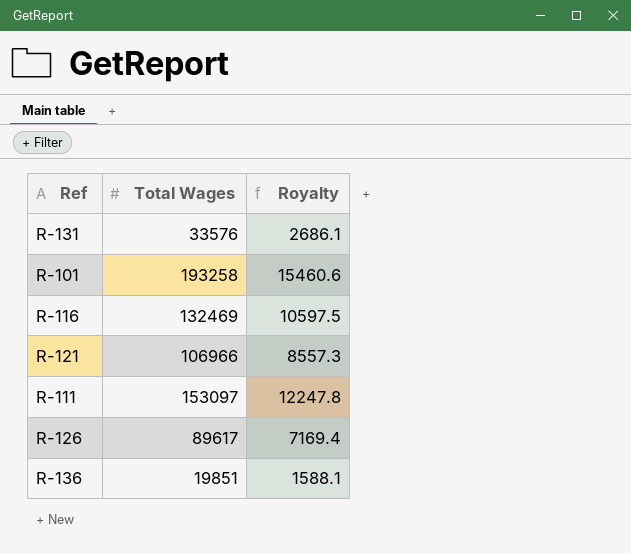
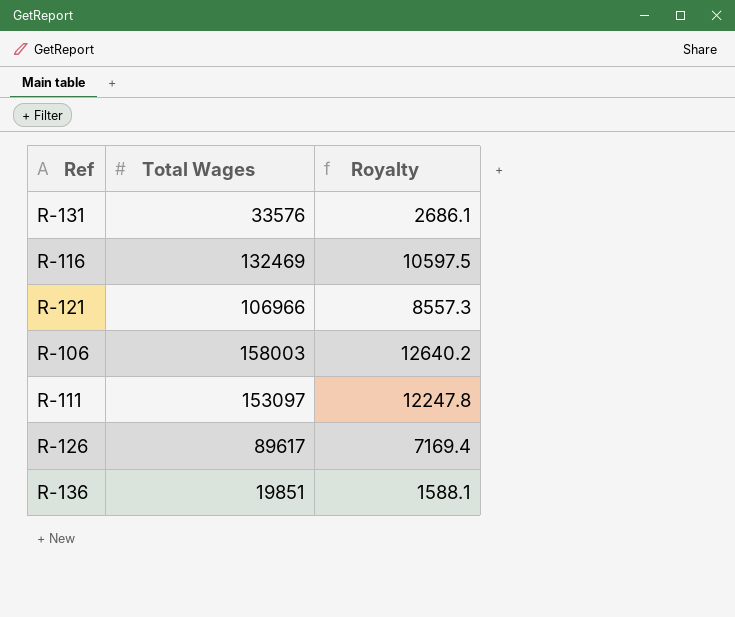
row R-101: 193258 | 15460.6 -> none
row R-106: none -> 158003 | 12640.2

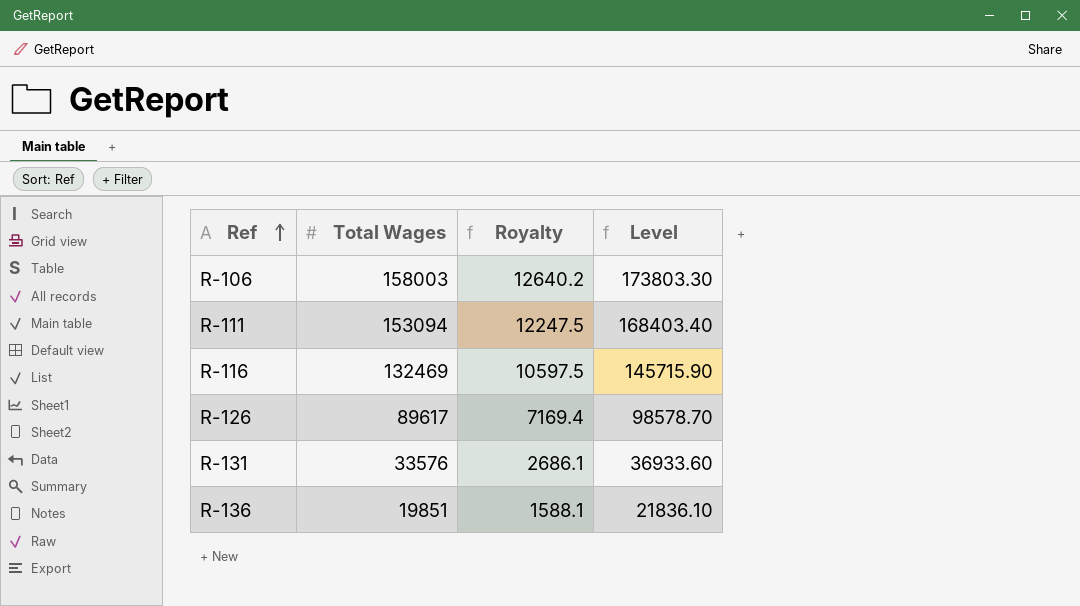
row order: none -> Ref ascending
column Level | formula: none -> [Total Wages] * 1.1
row R-121: 106966 | 8557.3 -> none
R-111 | Total Wages: 153097 -> 153094
R-111 | Royalty: 12247.8 -> 12247.5

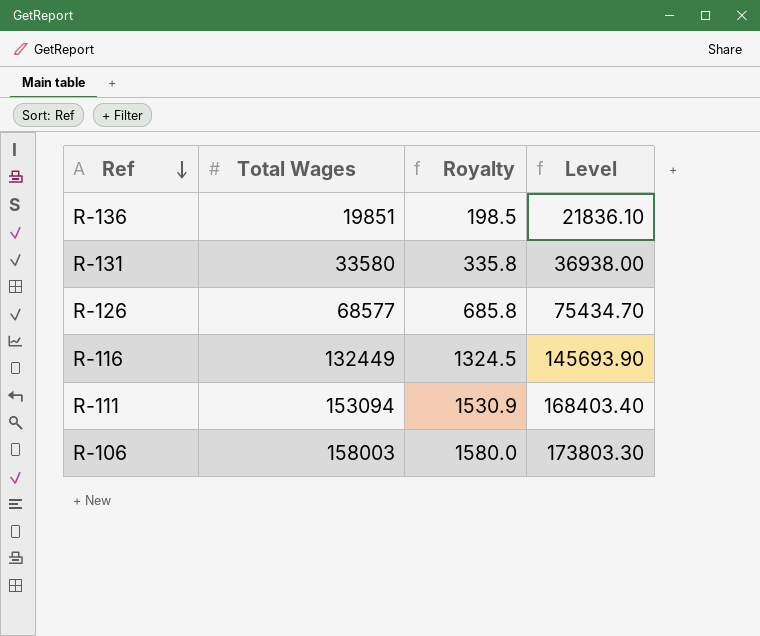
row order: Ref ascending -> Ref descending
column Royalty | formula: [Total Wages] * 0.08 -> [Total Wages] * 0.01
R-131 | Total Wages: 33576 -> 33580
R-131 | Level: 36933.60 -> 36938.00
R-126 | Total Wages: 89617 -> 68577
R-126 | Level: 98578.70 -> 75434.70
R-116 | Total Wages: 132469 -> 132449
R-116 | Level: 145715.90 -> 145693.90

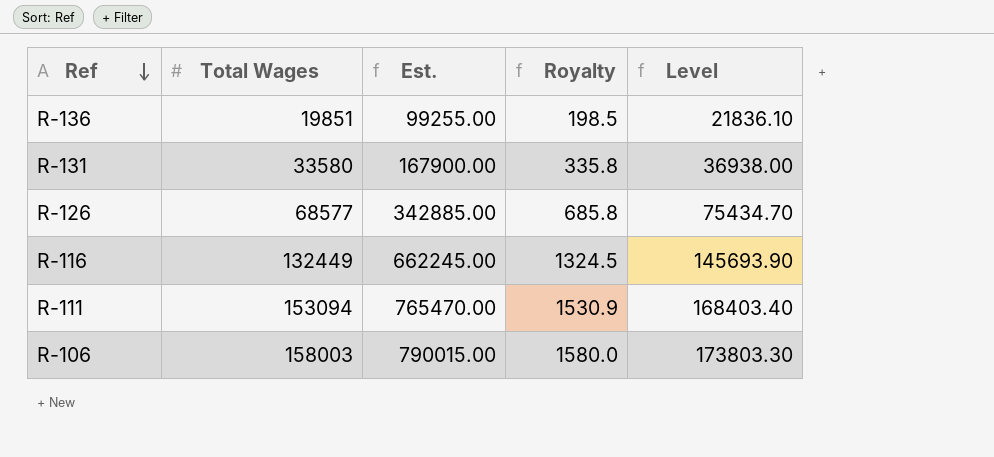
column Est. | formula: none -> [Total Wages] * 5

